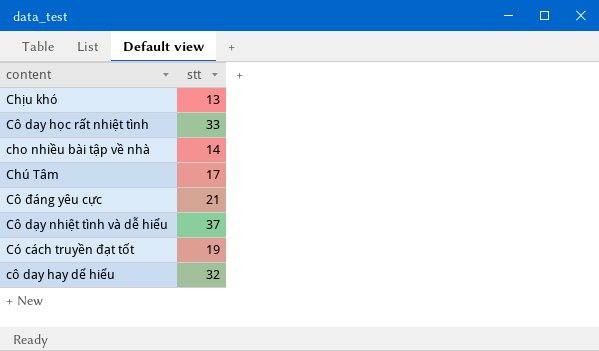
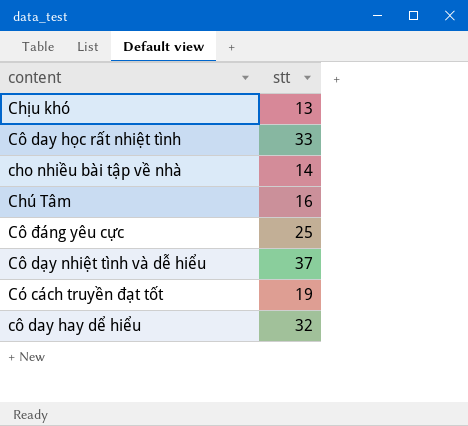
Chú Tâm | stt: 17 -> 16
Cô đáng yêu cực | stt: 21 -> 25

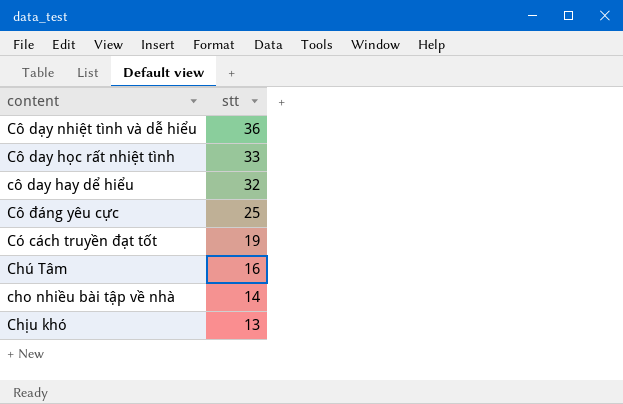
row order: none -> stt descending
Cô dạy nhiệt tình và dễ hiểu | stt: 37 -> 36

